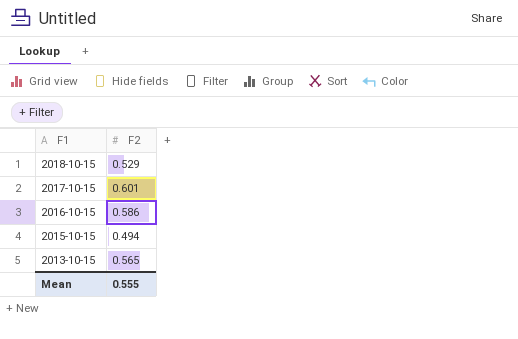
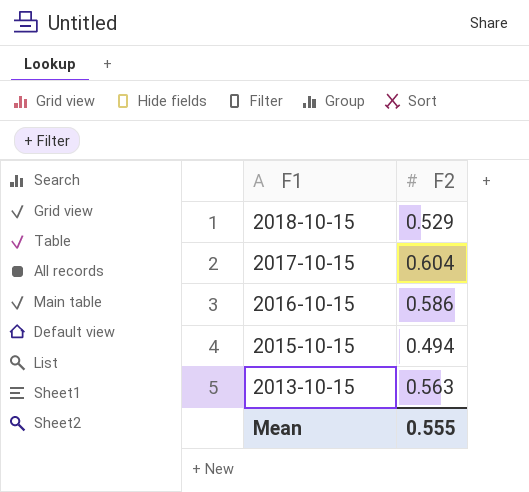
2017-10-15 | F2: 0.601 -> 0.604
2013-10-15 | F2: 0.565 -> 0.563

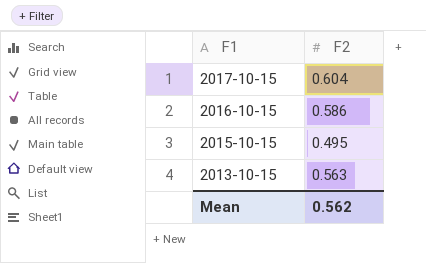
row 2018-10-15: 0.529 -> none
2015-10-15 | F2: 0.494 -> 0.495
Mean | F2: 0.555 -> 0.562

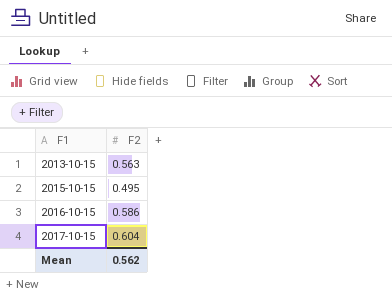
row order: F1 descending -> F1 ascending

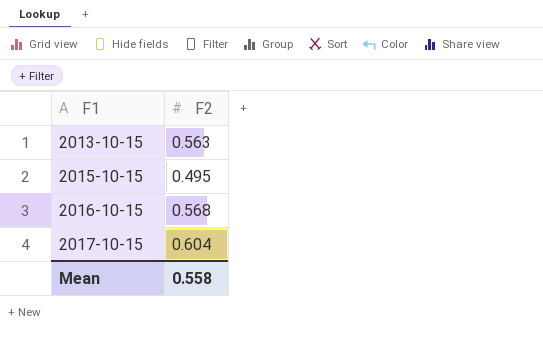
2016-10-15 | F2: 0.586 -> 0.568
Mean | F2: 0.562 -> 0.558

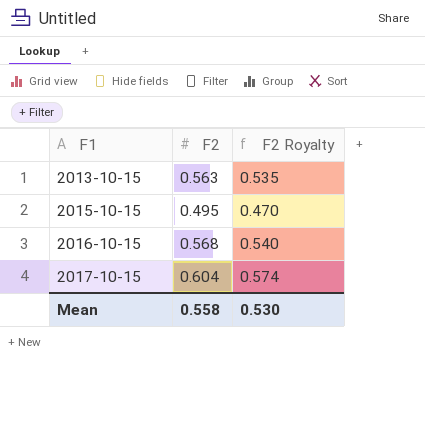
column F2 Royalty | formula: none -> [F2] * 0.95

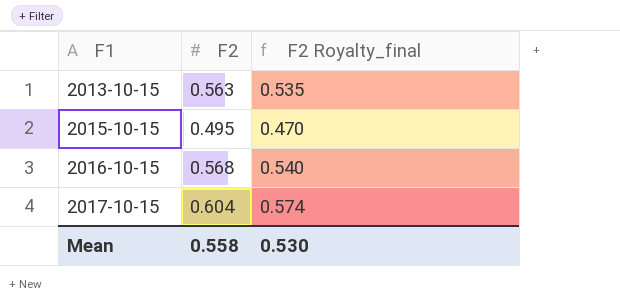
column name: F2 Royalty -> F2 Royalty_final

